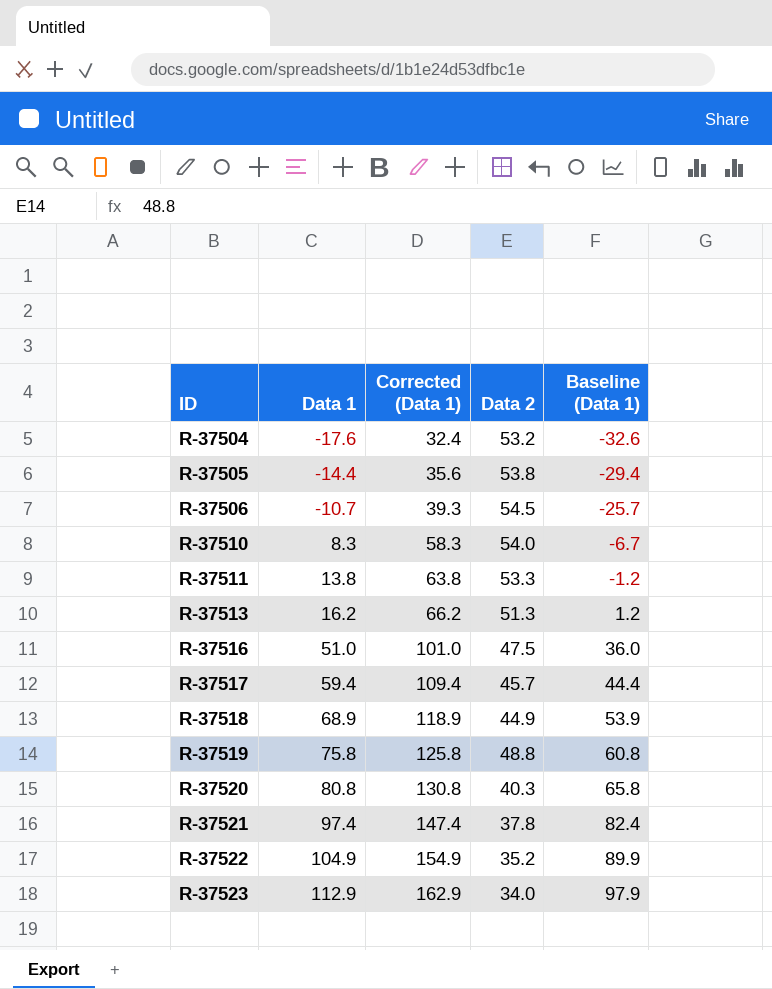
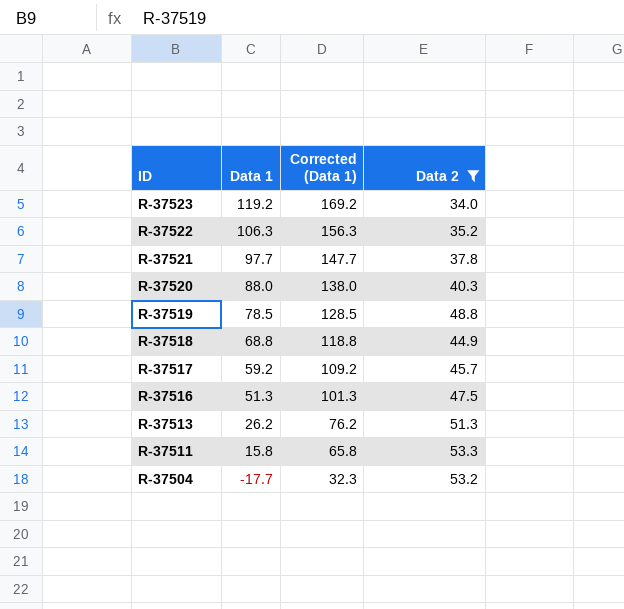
filter: none -> Data 2 <= 53.3
row order: ID ascending -> ID descending
column Baseline (Data 1) | formula: [Data 1] - 15 -> none
R-37523 | Data 1: 112.9 -> 119.2
R-37523 | Corrected (Data 1): 162.9 -> 169.2
R-37522 | Data 1: 104.9 -> 106.3
R-37522 | Corrected (Data 1): 154.9 -> 156.3
R-37521 | Data 1: 97.4 -> 97.7
R-37521 | Corrected (Data 1): 147.4 -> 147.7
R-37520 | Data 1: 80.8 -> 88.0
R-37520 | Corrected (Data 1): 130.8 -> 138.0
R-37519 | Data 1: 75.8 -> 78.5
R-37519 | Corrected (Data 1): 125.8 -> 128.5
R-37518 | Data 1: 68.9 -> 68.8
R-37518 | Corrected (Data 1): 118.9 -> 118.8
R-37517 | Data 1: 59.4 -> 59.2
R-37517 | Corrected (Data 1): 109.4 -> 109.2
R-37516 | Data 1: 51.0 -> 51.3
R-37516 | Corrected (Data 1): 101.0 -> 101.3
R-37513 | Data 1: 16.2 -> 26.2
R-37513 | Corrected (Data 1): 66.2 -> 76.2
R-37511 | Data 1: 13.8 -> 15.8
R-37511 | Corrected (Data 1): 63.8 -> 65.8
R-37504 | Data 1: -17.6 -> -17.7
R-37504 | Corrected (Data 1): 32.4 -> 32.3

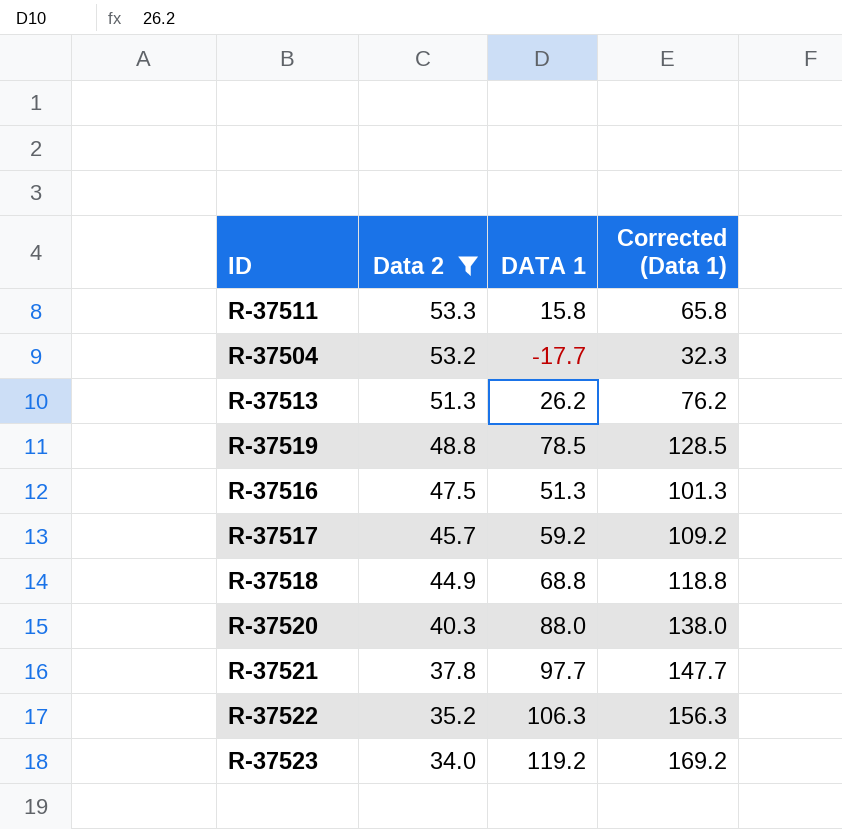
row order: ID descending -> Data 2 descending
column Data 2 | position: 4 -> 2
column name: Data 1 -> DATA 1

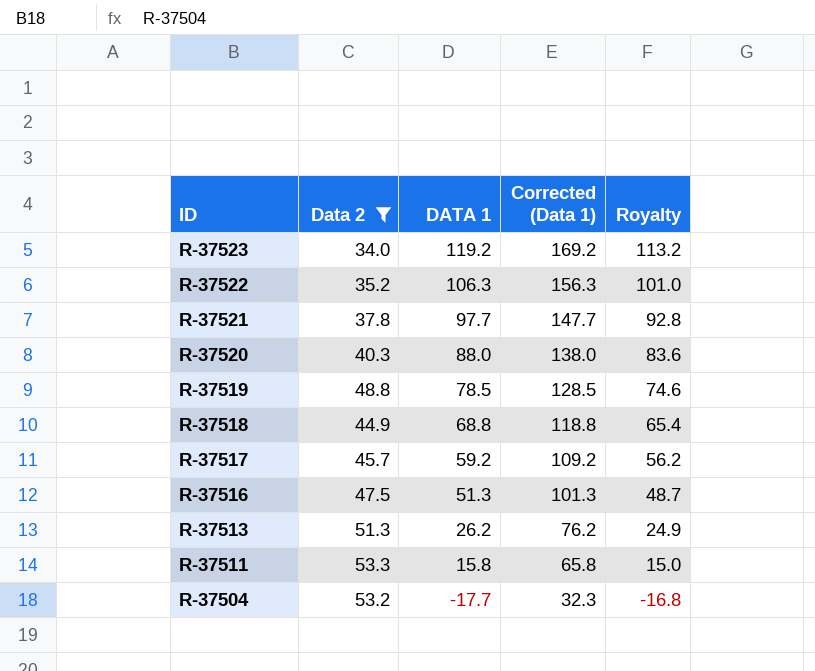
row order: Data 2 descending -> ID descending
column Royalty | formula: none -> [DATA 1] * 0.95

